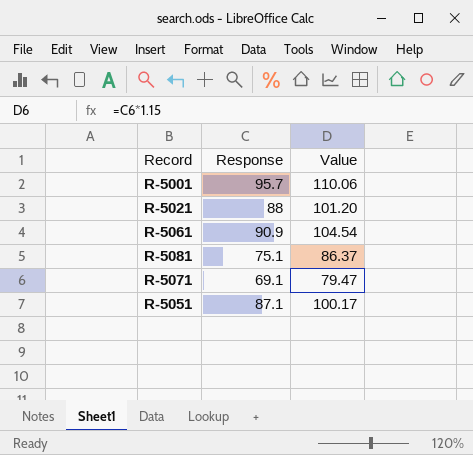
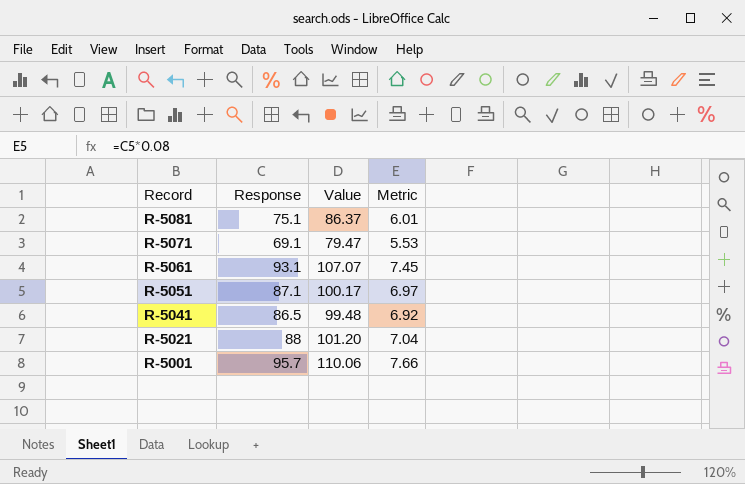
row order: none -> Record descending
column Metric | formula: none -> [Response] * 0.08
R-5061 | Response: 90.9 -> 93.1
R-5061 | Value: 104.54 -> 107.07
row R-5041: none -> 86.5 | 99.48 | 6.92

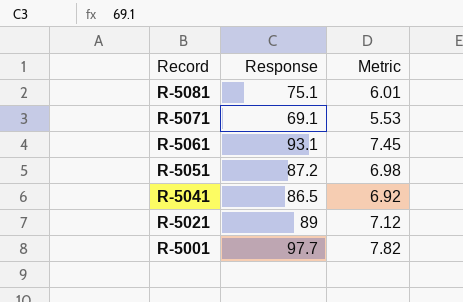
column Value | formula: [Response] * 1.15 -> none
R-5051 | Response: 87.1 -> 87.2
R-5051 | Metric: 6.97 -> 6.98
R-5021 | Response: 88 -> 89
R-5021 | Metric: 7.04 -> 7.12
R-5001 | Response: 95.7 -> 97.7
R-5001 | Metric: 7.66 -> 7.82

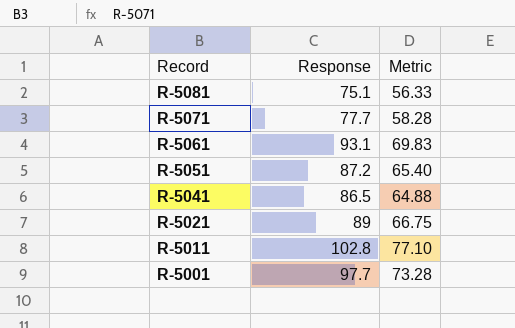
column Metric | formula: [Response] * 0.08 -> [Response] * 0.75
R-5071 | Response: 69.1 -> 77.7
row R-5011: none -> 102.8 | 77.10

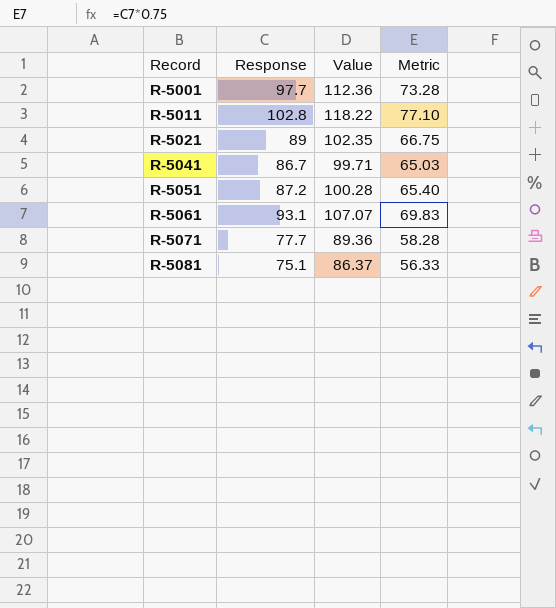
row order: Record descending -> Record ascending
column Value | formula: none -> [Response] * 1.15
R-5041 | Response: 86.5 -> 86.7
R-5041 | Metric: 64.88 -> 65.03

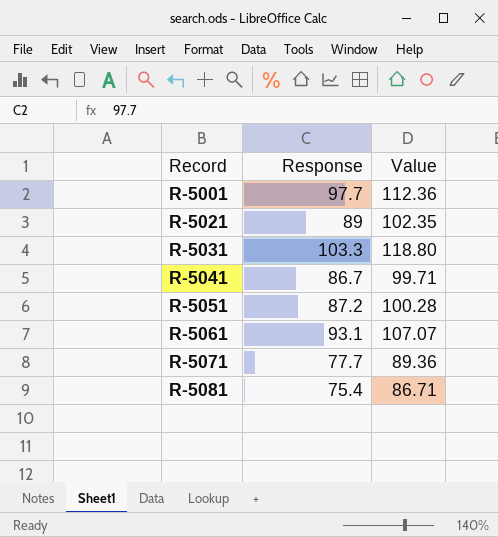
column Metric | formula: [Response] * 0.75 -> none
row R-5011: 102.8 | 118.22 | 77.10 -> none
row R-5031: none -> 103.3 | 118.80
R-5081 | Response: 75.1 -> 75.4
R-5081 | Value: 86.37 -> 86.71

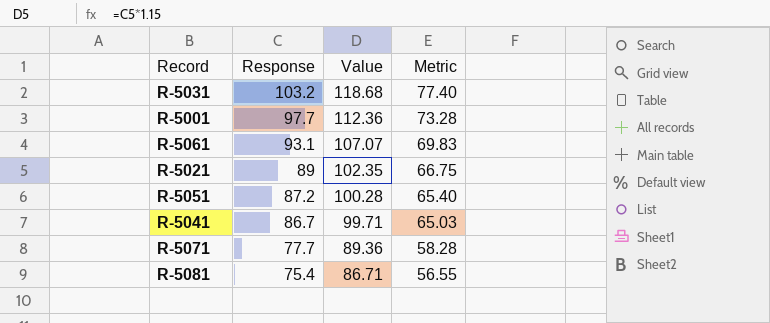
row order: Record ascending -> Response descending
column Metric | formula: none -> [Response] * 0.75
R-5031 | Response: 103.3 -> 103.2
R-5031 | Value: 118.80 -> 118.68

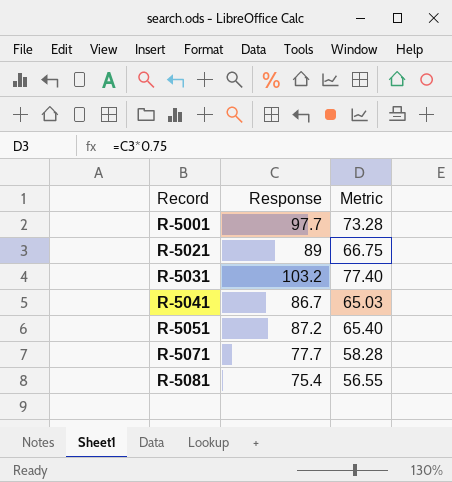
row order: Response descending -> Record ascending
column Value | formula: [Response] * 1.15 -> none
row R-5061: 93.1 | 107.07 | 69.83 -> none

